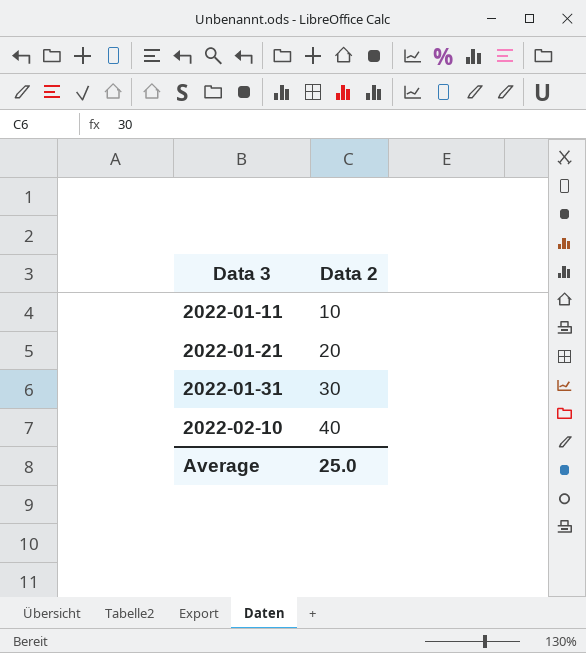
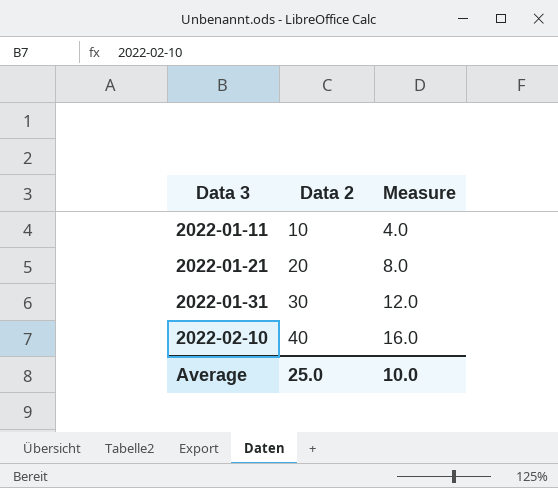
column Measure | formula: none -> [Data 2] * 0.4

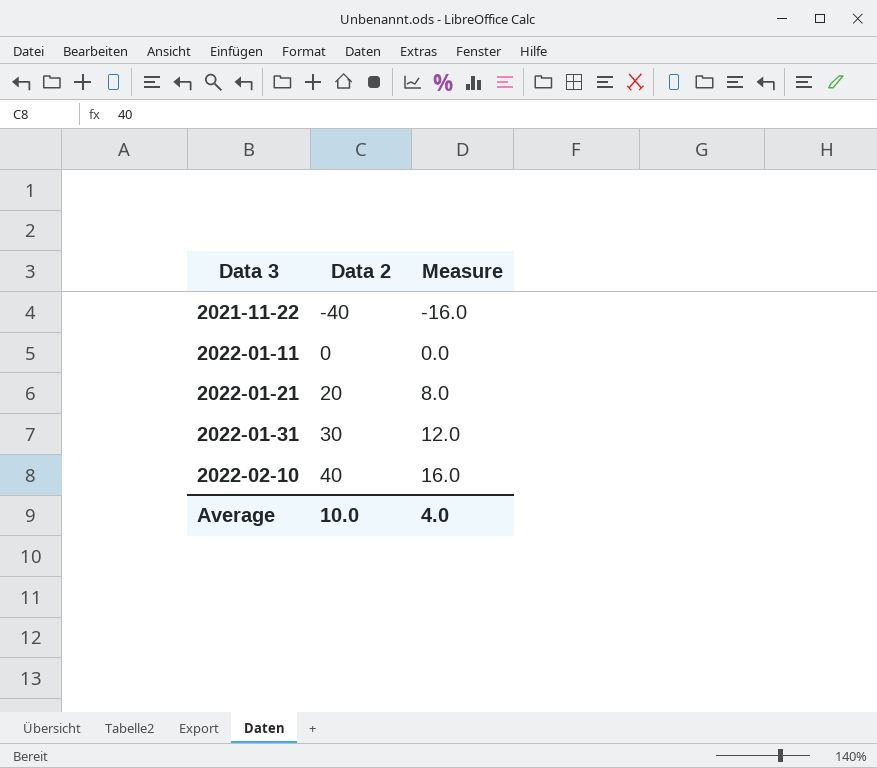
row 2021-11-22: none -> -40 | -16.0
2022-01-11 | Data 2: 10 -> 0
2022-01-11 | Measure: 4.0 -> 0.0
Average | Data 2: 25.0 -> 10.0
Average | Measure: 10.0 -> 4.0

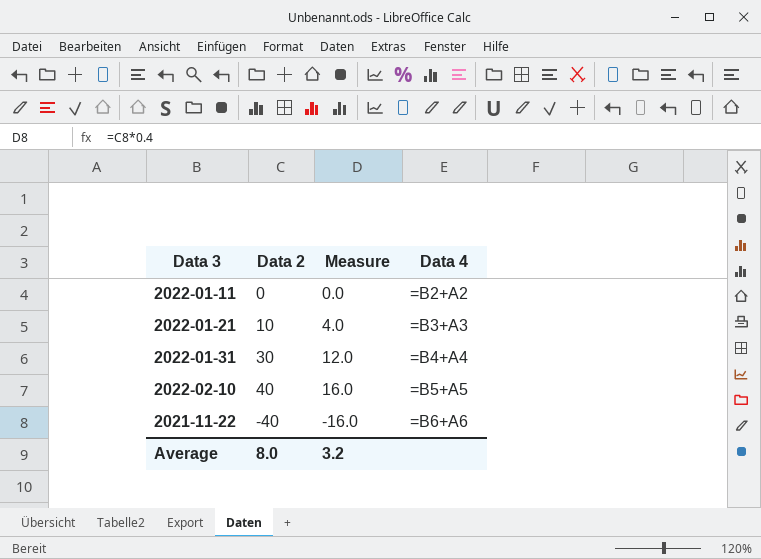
row order: Data 3 ascending -> Data 4 ascending
column Data 4 | position: none -> 4
2022-01-21 | Data 2: 20 -> 10
2022-01-21 | Measure: 8.0 -> 4.0
Average | Data 2: 10.0 -> 8.0
Average | Measure: 4.0 -> 3.2

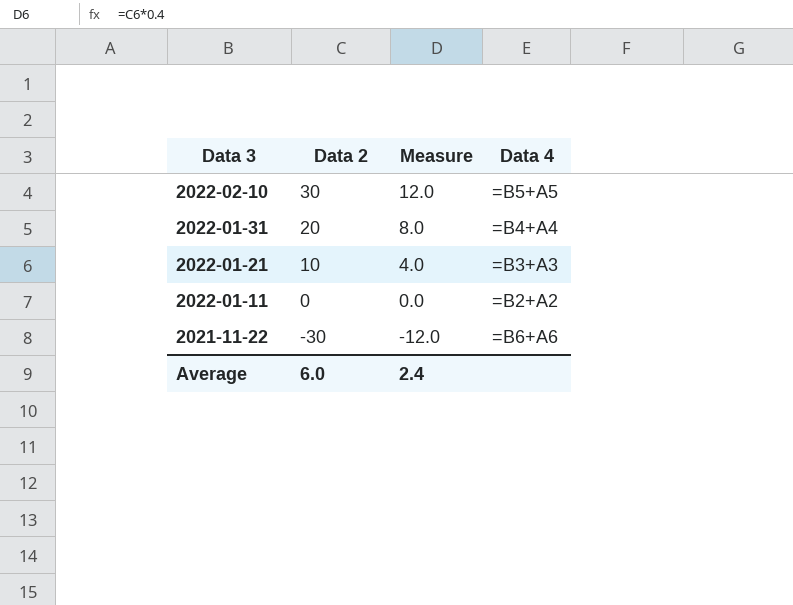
row order: Data 4 ascending -> Data 3 descending
2022-02-10 | Data 2: 40 -> 30
2022-02-10 | Measure: 16.0 -> 12.0
2022-01-31 | Data 2: 30 -> 20
2022-01-31 | Measure: 12.0 -> 8.0
2021-11-22 | Data 2: -40 -> -30
2021-11-22 | Measure: -16.0 -> -12.0
Average | Data 2: 8.0 -> 6.0
Average | Measure: 3.2 -> 2.4

